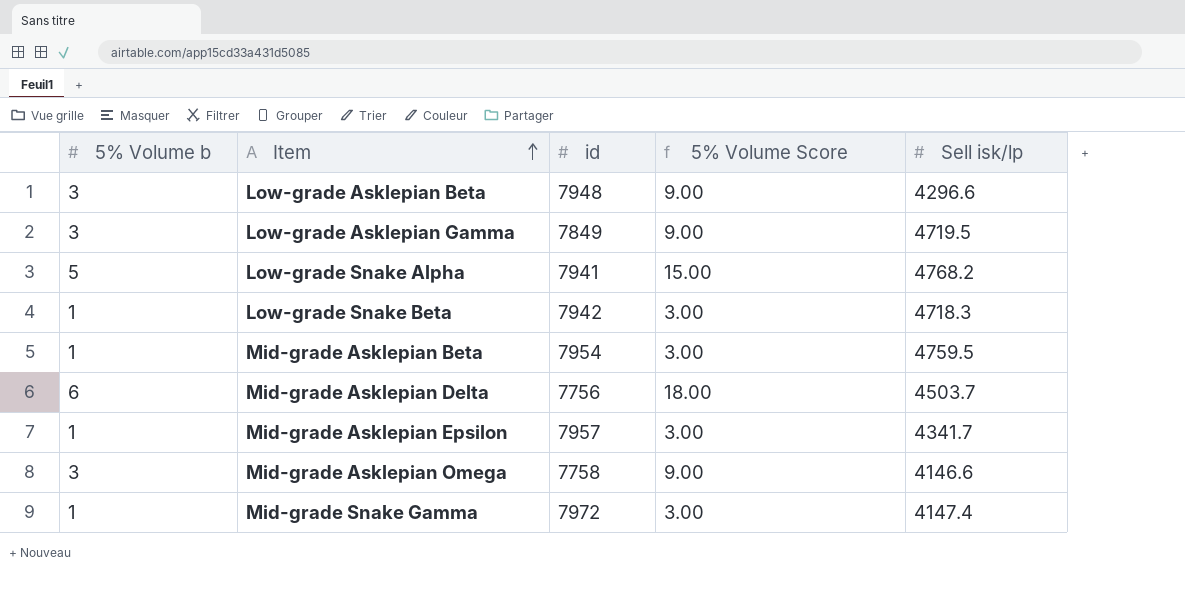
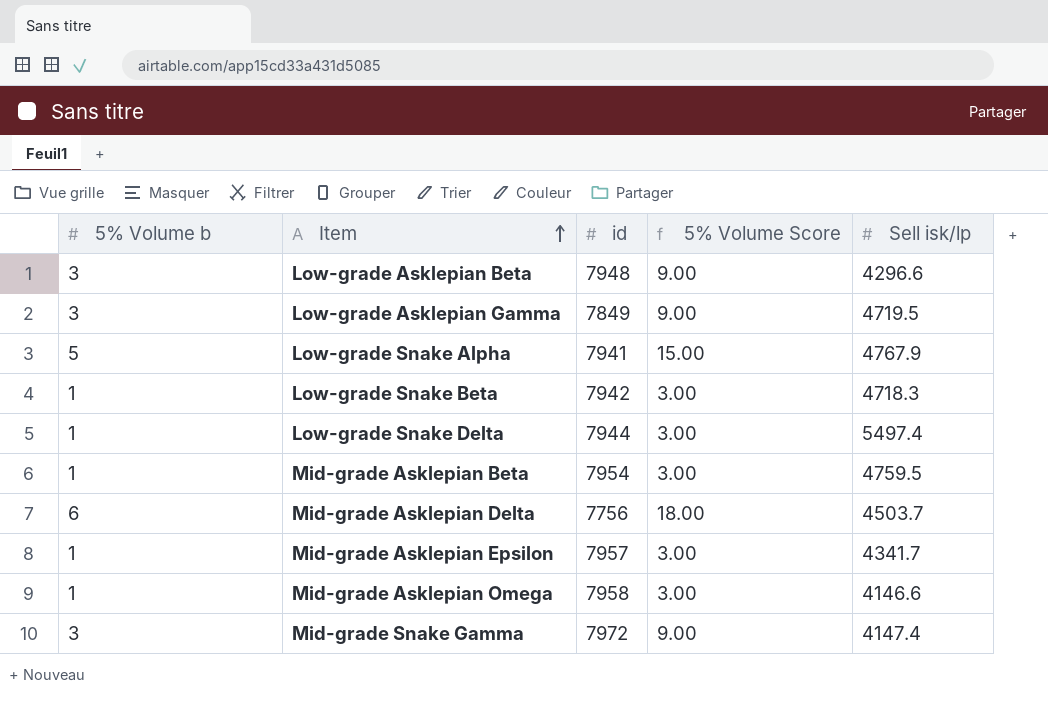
Low-grade Snake Alpha | Sell isk/lp: 4768.2 -> 4767.9
row Low-grade Snake Delta: none -> 1 | 7944 | 3.00 | 5497.4
Mid-grade Asklepian Omega | 5% Volume b: 3 -> 1
Mid-grade Asklepian Omega | id: 7758 -> 7958
Mid-grade Asklepian Omega | 5% Volume Score: 9.00 -> 3.00
Mid-grade Snake Gamma | 5% Volume b: 1 -> 3
Mid-grade Snake Gamma | 5% Volume Score: 3.00 -> 9.00

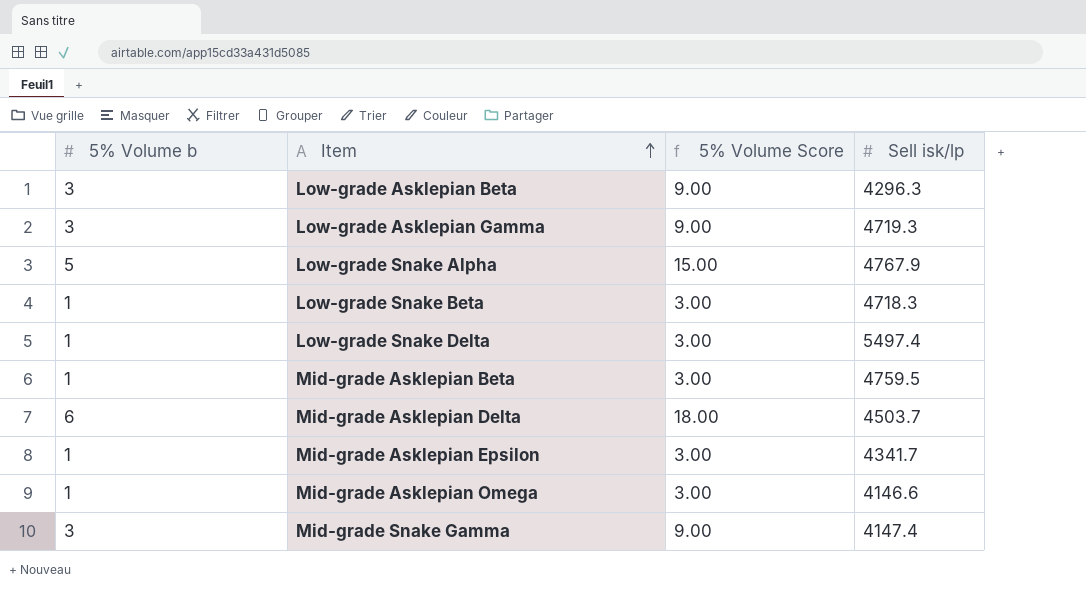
column id | position: 3 -> none
Low-grade Asklepian Beta | Sell isk/lp: 4296.6 -> 4296.3
Low-grade Asklepian Gamma | Sell isk/lp: 4719.5 -> 4719.3

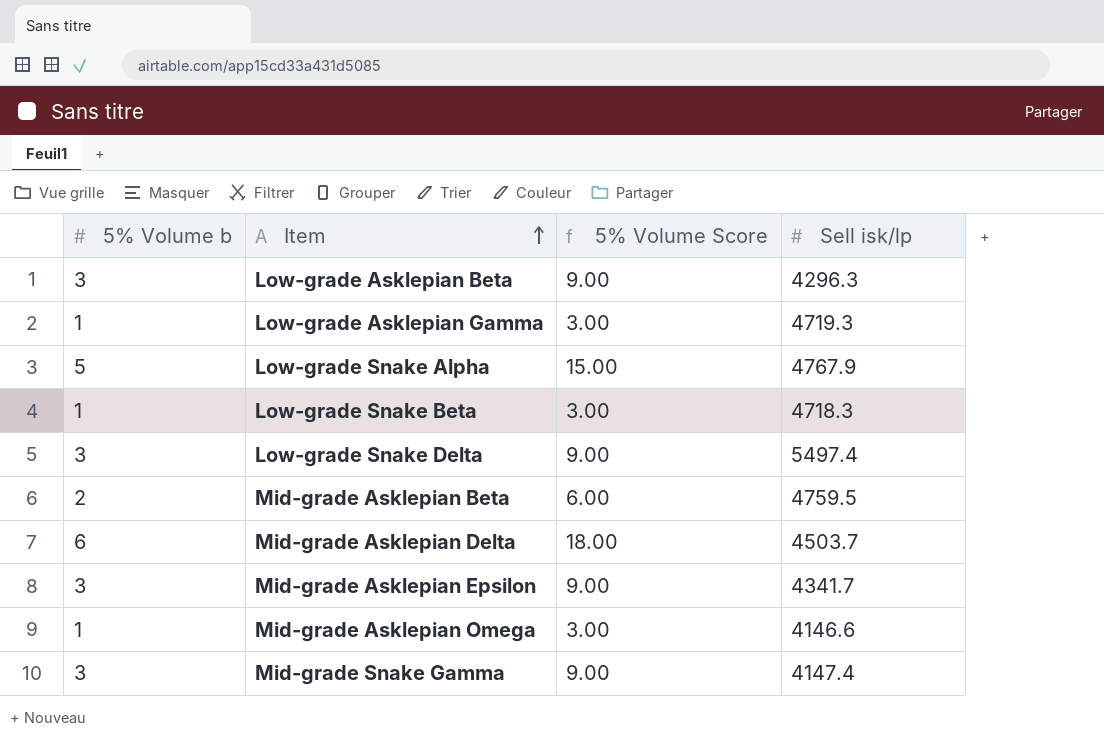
Low-grade Asklepian Gamma | 5% Volume b: 3 -> 1
Low-grade Asklepian Gamma | 5% Volume Score: 9.00 -> 3.00
Low-grade Snake Delta | 5% Volume b: 1 -> 3
Low-grade Snake Delta | 5% Volume Score: 3.00 -> 9.00
Mid-grade Asklepian Beta | 5% Volume b: 1 -> 2
Mid-grade Asklepian Beta | 5% Volume Score: 3.00 -> 6.00
Mid-grade Asklepian Epsilon | 5% Volume b: 1 -> 3
Mid-grade Asklepian Epsilon | 5% Volume Score: 3.00 -> 9.00

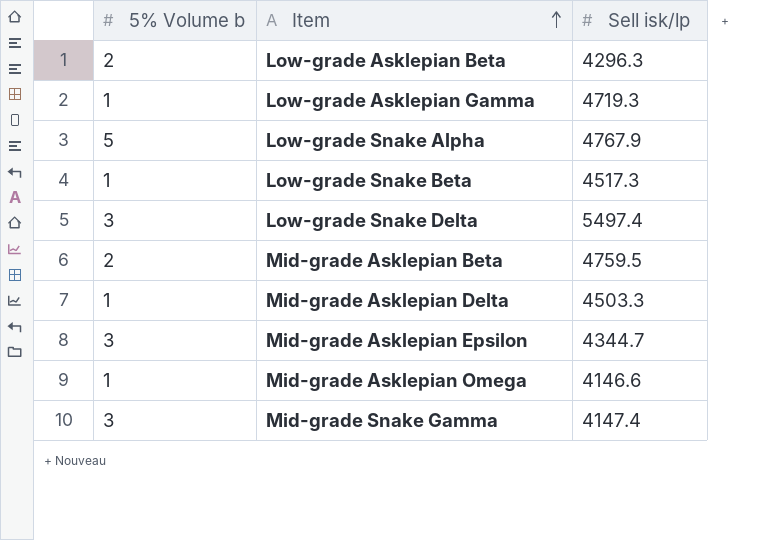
column 5% Volume Score | formula: [5% Volume b] * 3 -> none
Low-grade Asklepian Beta | 5% Volume b: 3 -> 2
Low-grade Snake Beta | Sell isk/lp: 4718.3 -> 4517.3
Mid-grade Asklepian Delta | 5% Volume b: 6 -> 1
Mid-grade Asklepian Delta | Sell isk/lp: 4503.7 -> 4503.3
Mid-grade Asklepian Epsilon | Sell isk/lp: 4341.7 -> 4344.7

